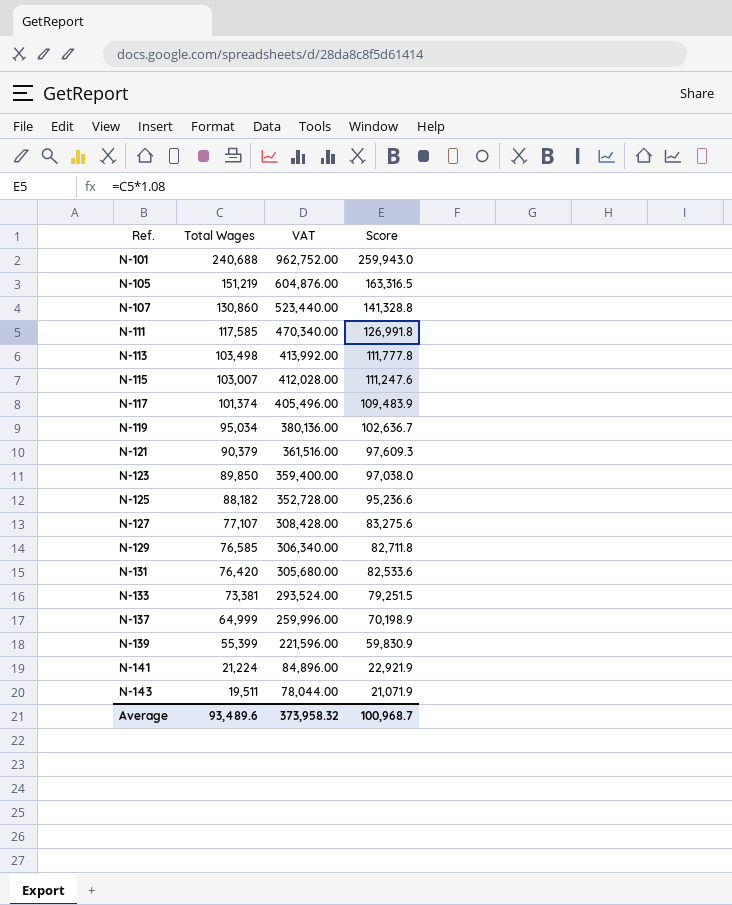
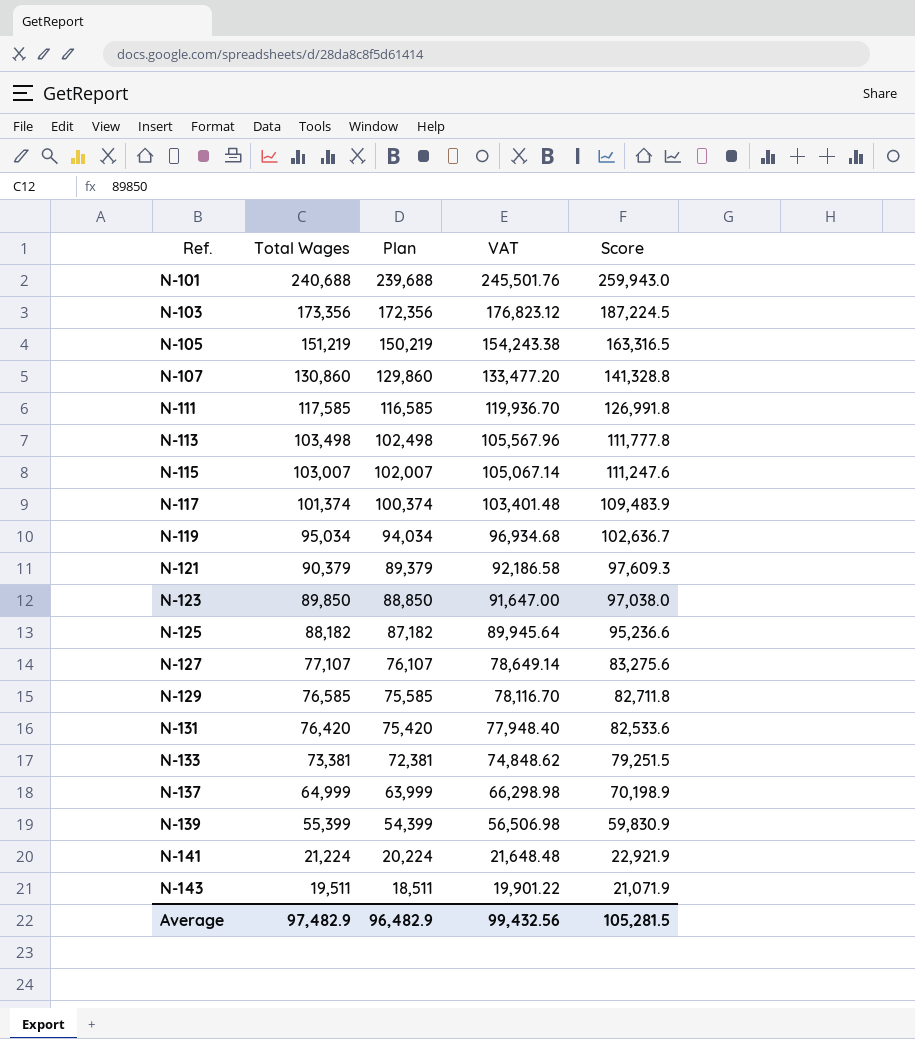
column Plan | formula: none -> [Total Wages] - 1000
column VAT | formula: [Total Wages] * 4 -> [Total Wages] * 1.02
row N-103: none -> 173,356 | 172,356 | 176,823.12 | 187,224.5
Average | Total Wages: 93,489.6 -> 97,482.9
Average | VAT: 373,958.32 -> 99,432.56
Average | Score: 100,968.7 -> 105,281.5

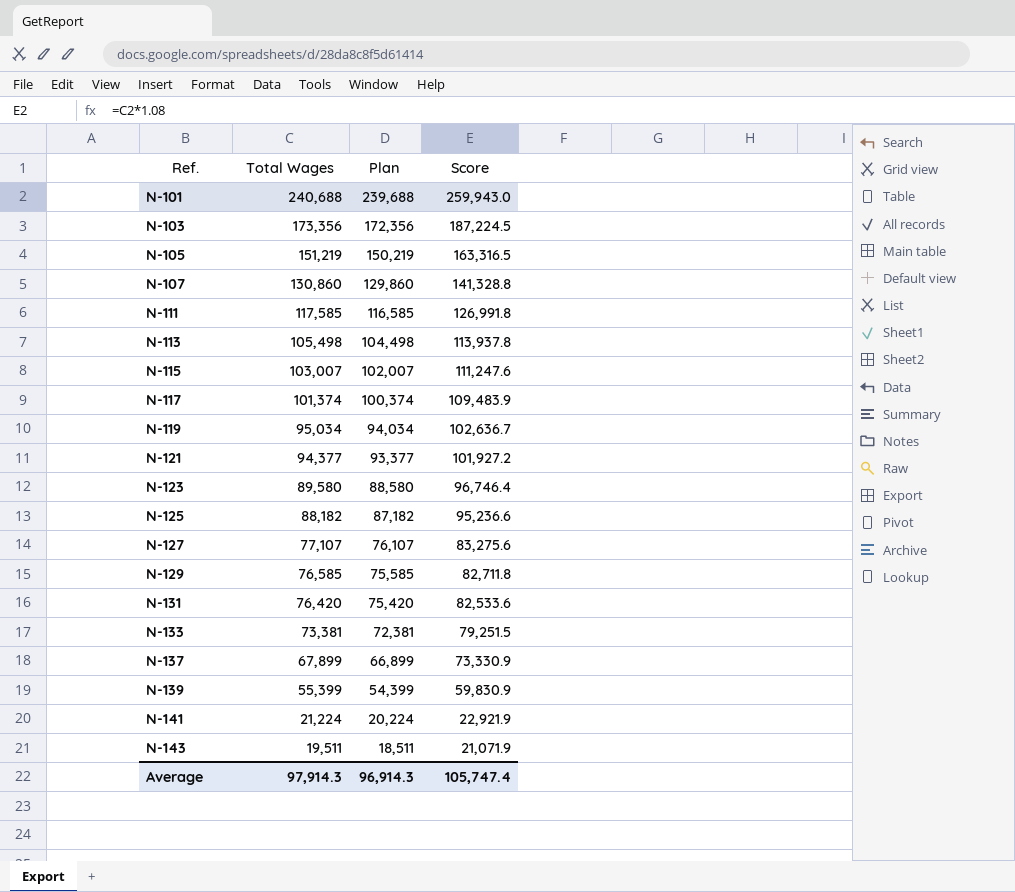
column VAT | formula: [Total Wages] * 1.02 -> none
N-113 | Total Wages: 103,498 -> 105,498
N-113 | Plan: 102,498 -> 104,498
N-113 | Score: 111,777.8 -> 113,937.8
N-121 | Total Wages: 90,379 -> 94,377
N-121 | Plan: 89,379 -> 93,377
N-121 | Score: 97,609.3 -> 101,927.2
N-123 | Total Wages: 89,850 -> 89,580
N-123 | Plan: 88,850 -> 88,580
N-123 | Score: 97,038.0 -> 96,746.4
N-137 | Total Wages: 64,999 -> 67,899
N-137 | Plan: 63,999 -> 66,899
N-137 | Score: 70,198.9 -> 73,330.9
Average | Total Wages: 97,482.9 -> 97,914.3
Average | Plan: 96,482.9 -> 96,914.3
Average | Score: 105,281.5 -> 105,747.4

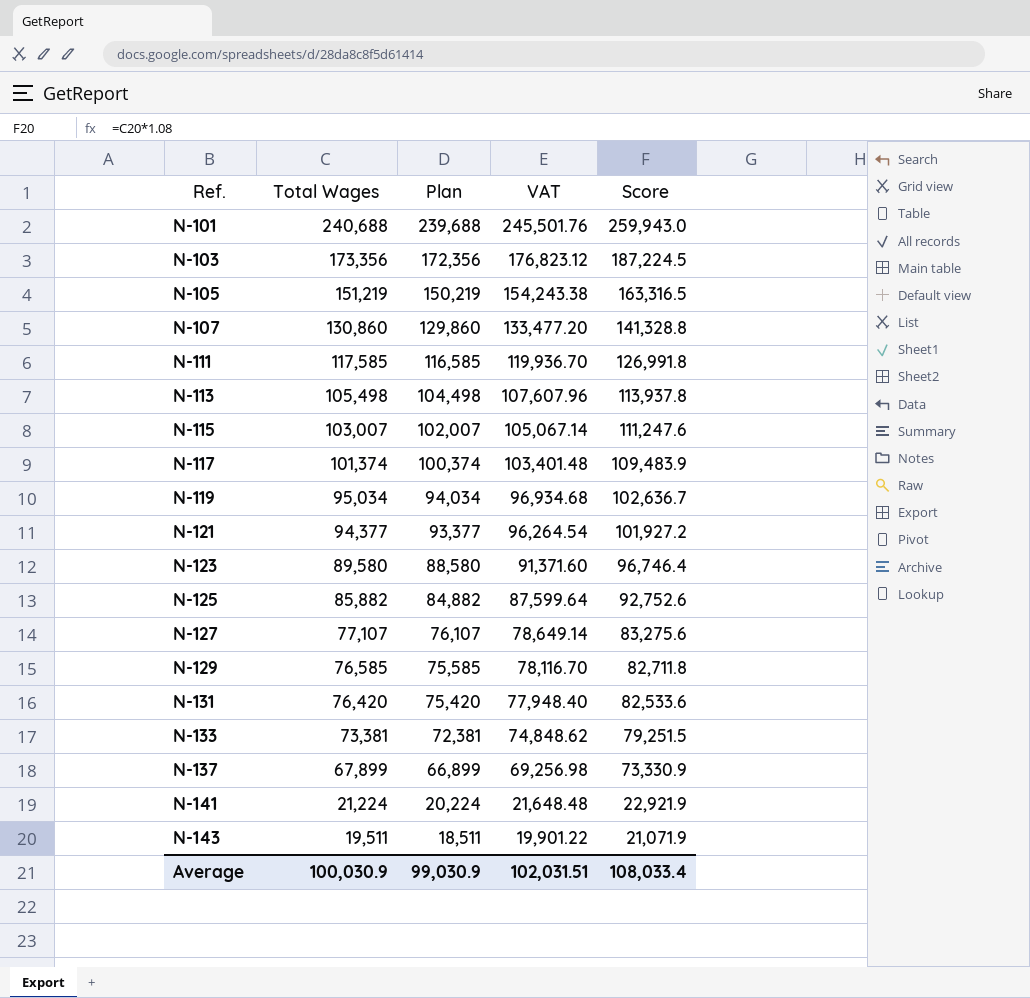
column VAT | formula: none -> [Total Wages] * 1.02
row N-139: 55,399 | 54,399 | 59,830.9 -> none
N-125 | Total Wages: 88,182 -> 85,882
N-125 | Plan: 87,182 -> 84,882
N-125 | Score: 95,236.6 -> 92,752.6
Average | Total Wages: 97,914.3 -> 100,030.9
Average | Plan: 96,914.3 -> 99,030.9
Average | Score: 105,747.4 -> 108,033.4

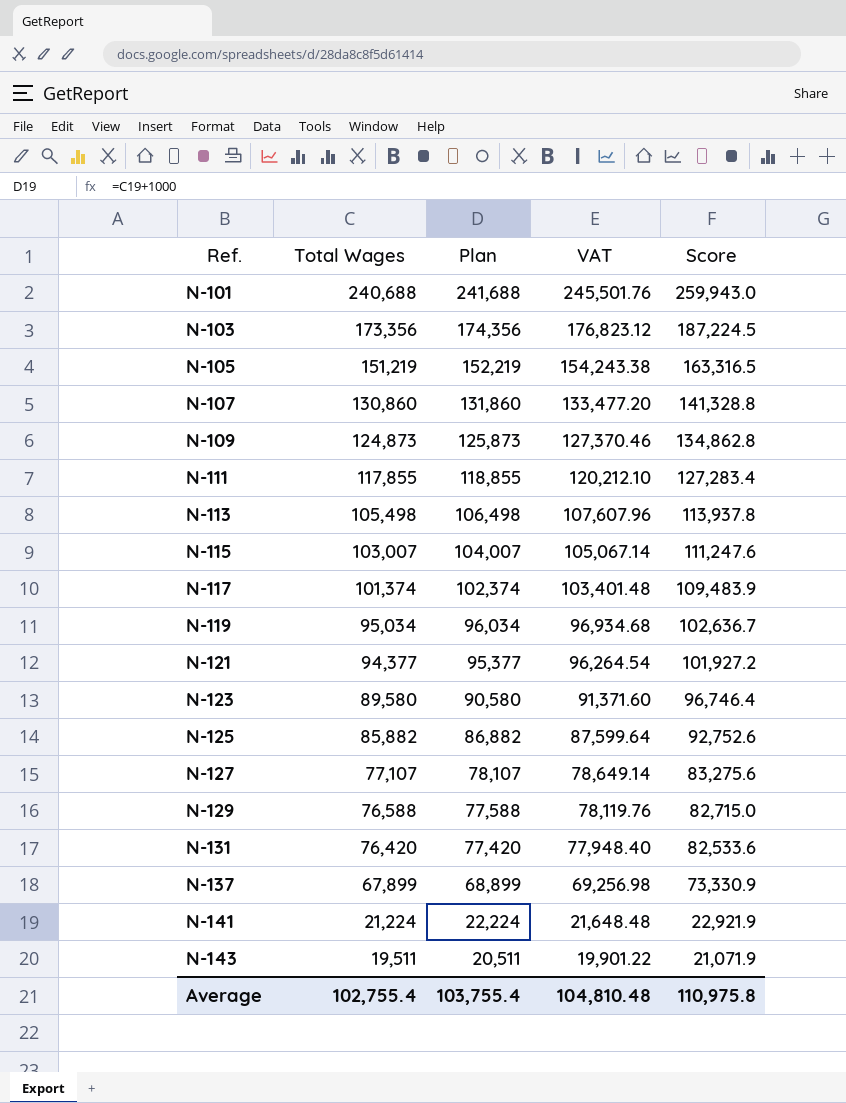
column Plan | formula: [Total Wages] - 1000 -> [Total Wages] + 1000
row N-133: 73,381 | 72,381 | 74,848.62 | 79,251.5 -> none
row N-109: none -> 124,873 | 125,873 | 127,370.46 | 134,862.8
N-111 | Total Wages: 117,585 -> 117,855
N-111 | VAT: 119,936.70 -> 120,212.10
N-111 | Score: 126,991.8 -> 127,283.4
N-129 | Total Wages: 76,585 -> 76,588
N-129 | VAT: 78,116.70 -> 78,119.76
N-129 | Score: 82,711.8 -> 82,715.0
Average | Total Wages: 100,030.9 -> 102,755.4
Average | Plan: 99,030.9 -> 103,755.4
Average | VAT: 102,031.51 -> 104,810.48
Average | Score: 108,033.4 -> 110,975.8

